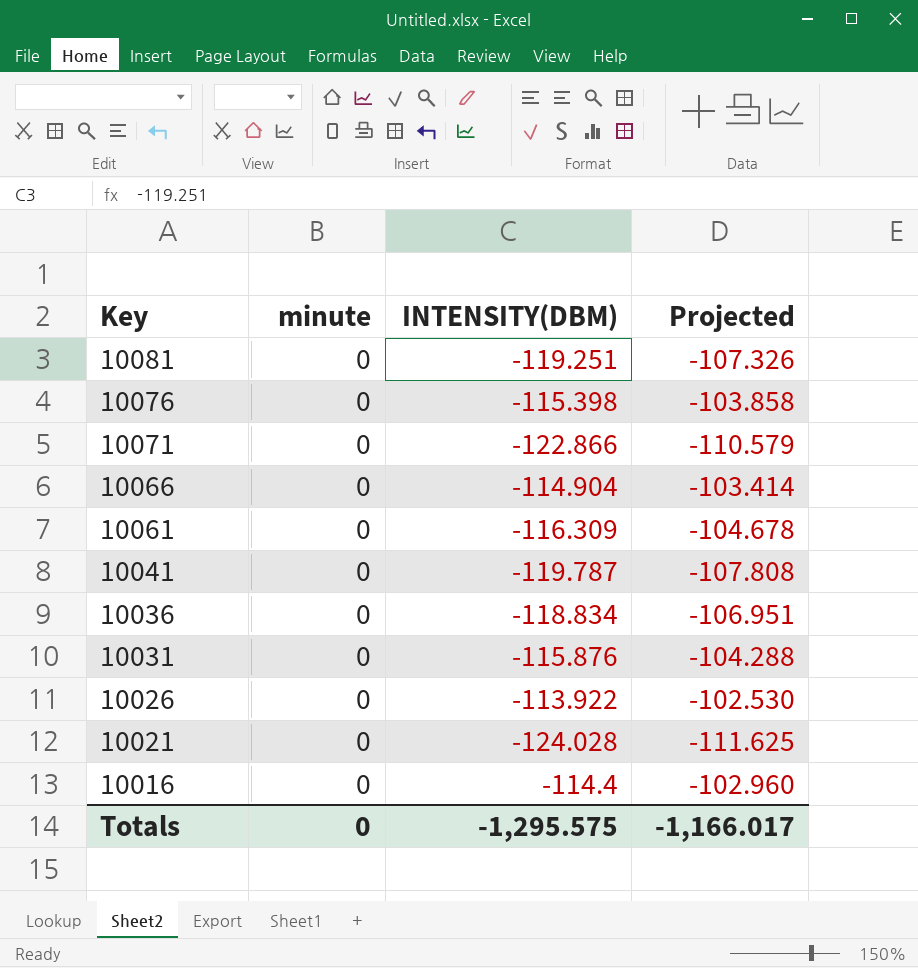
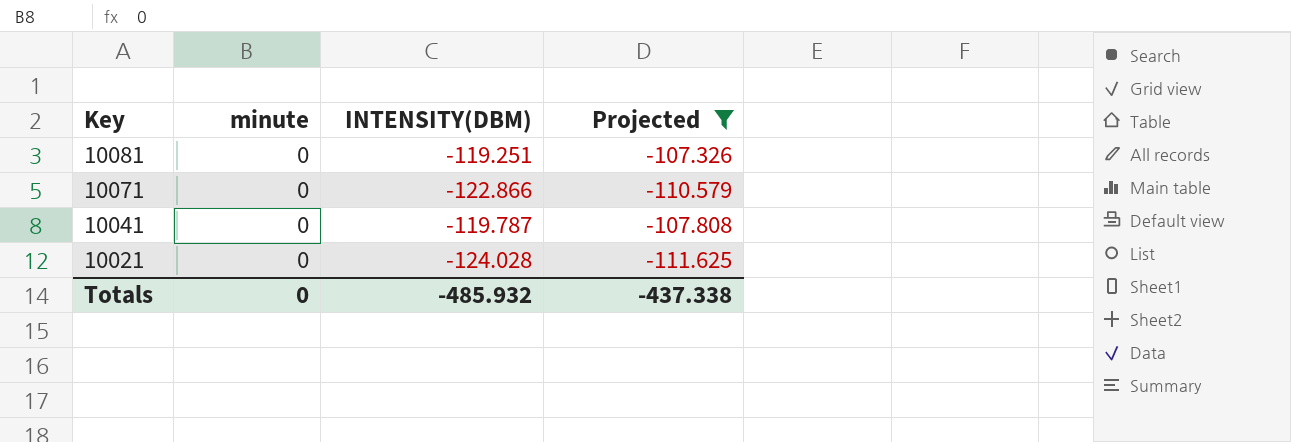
filter: none -> Projected <= -107.326
Totals | INTENSITY(DBM): -1,295.575 -> -485.932
Totals | Projected: -1,166.017 -> -437.338

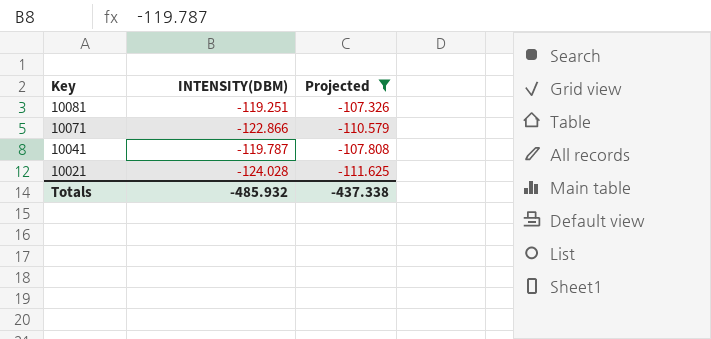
column minute | position: 2 -> none

